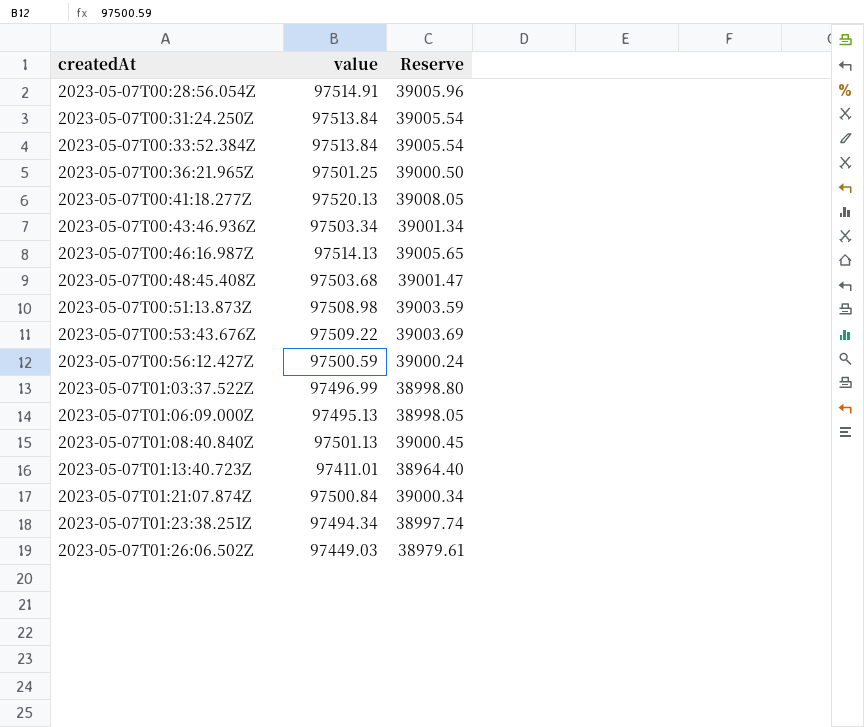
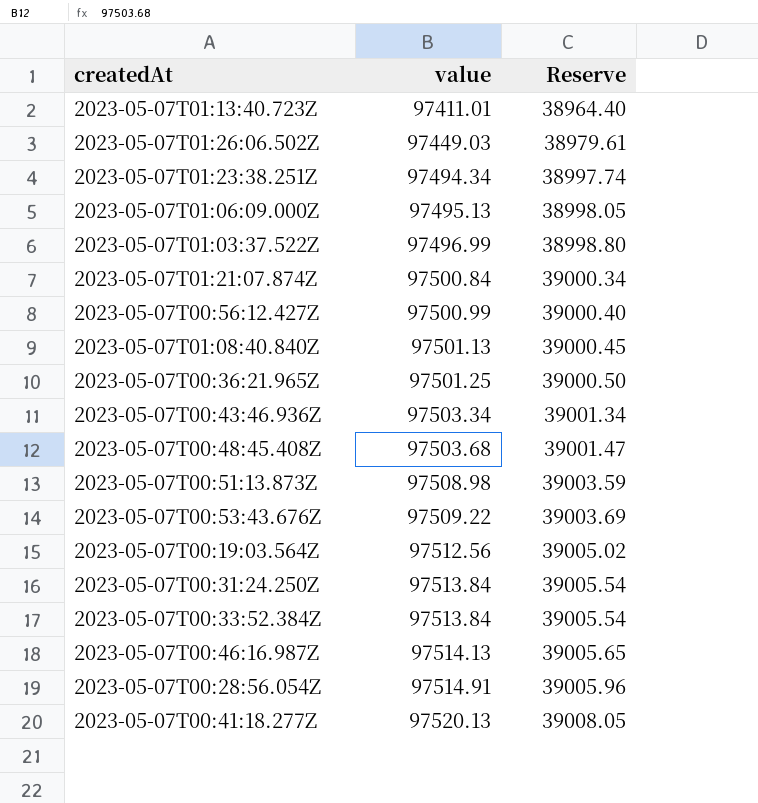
row order: createdAt ascending -> value ascending
2023-05-07T00:56:12.427Z | value: 97500.59 -> 97500.99
2023-05-07T00:56:12.427Z | Reserve: 39000.24 -> 39000.40
row 2023-05-07T00:19:03.564Z: none -> 97512.56 | 39005.02

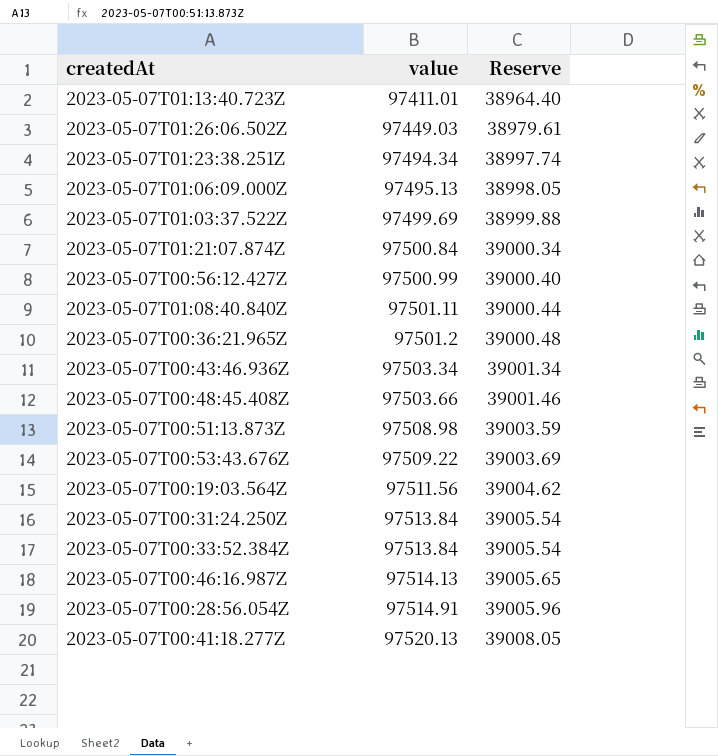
2023-05-07T01:03:37.522Z | value: 97496.99 -> 97499.69
2023-05-07T01:03:37.522Z | Reserve: 38998.80 -> 38999.88
2023-05-07T01:08:40.840Z | value: 97501.13 -> 97501.11
2023-05-07T01:08:40.840Z | Reserve: 39000.45 -> 39000.44
2023-05-07T00:36:21.965Z | value: 97501.25 -> 97501.2
2023-05-07T00:36:21.965Z | Reserve: 39000.50 -> 39000.48
2023-05-07T00:48:45.408Z | value: 97503.68 -> 97503.66
2023-05-07T00:48:45.408Z | Reserve: 39001.47 -> 39001.46
2023-05-07T00:19:03.564Z | value: 97512.56 -> 97511.56
2023-05-07T00:19:03.564Z | Reserve: 39005.02 -> 39004.62

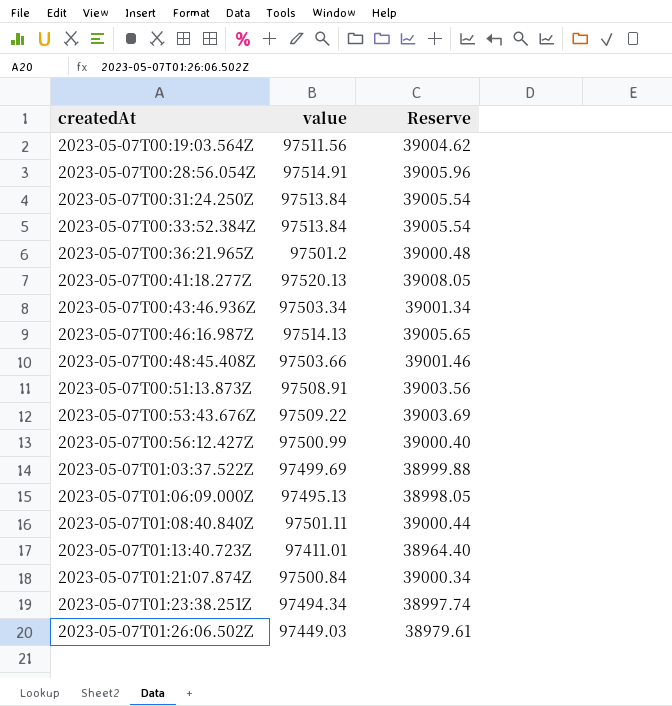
row order: value ascending -> createdAt ascending
2023-05-07T00:51:13.873Z | value: 97508.98 -> 97508.91
2023-05-07T00:51:13.873Z | Reserve: 39003.59 -> 39003.56

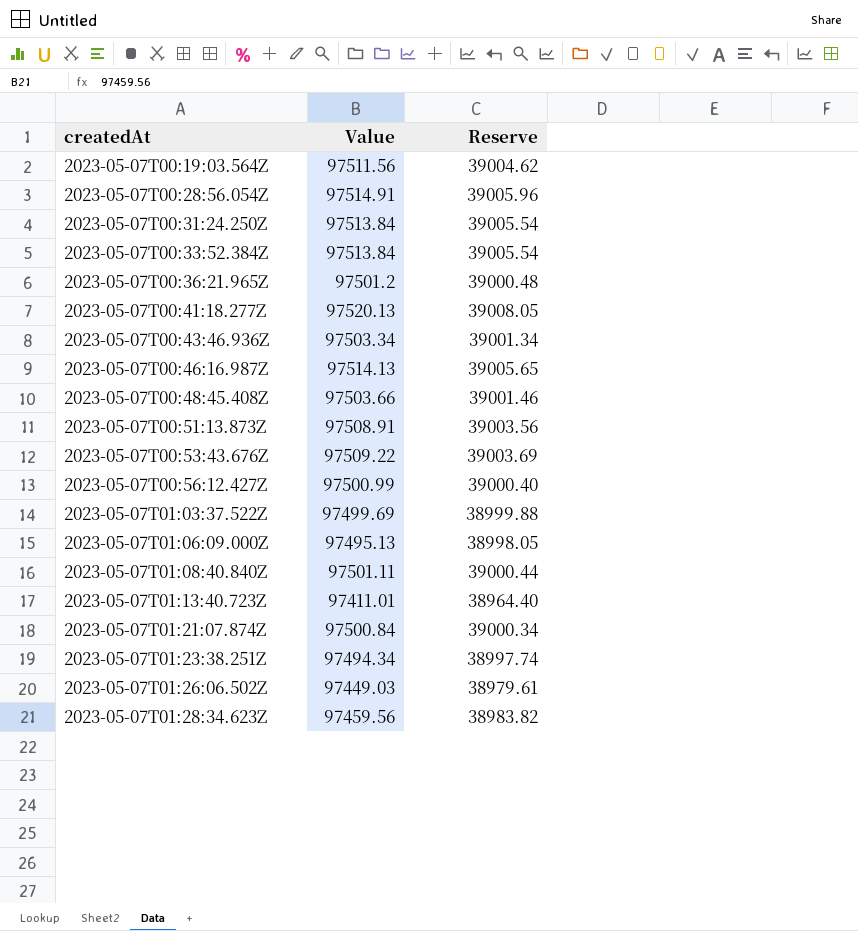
column name: value -> Value
row 2023-05-07T01:28:34.623Z: none -> 97459.56 | 38983.82

